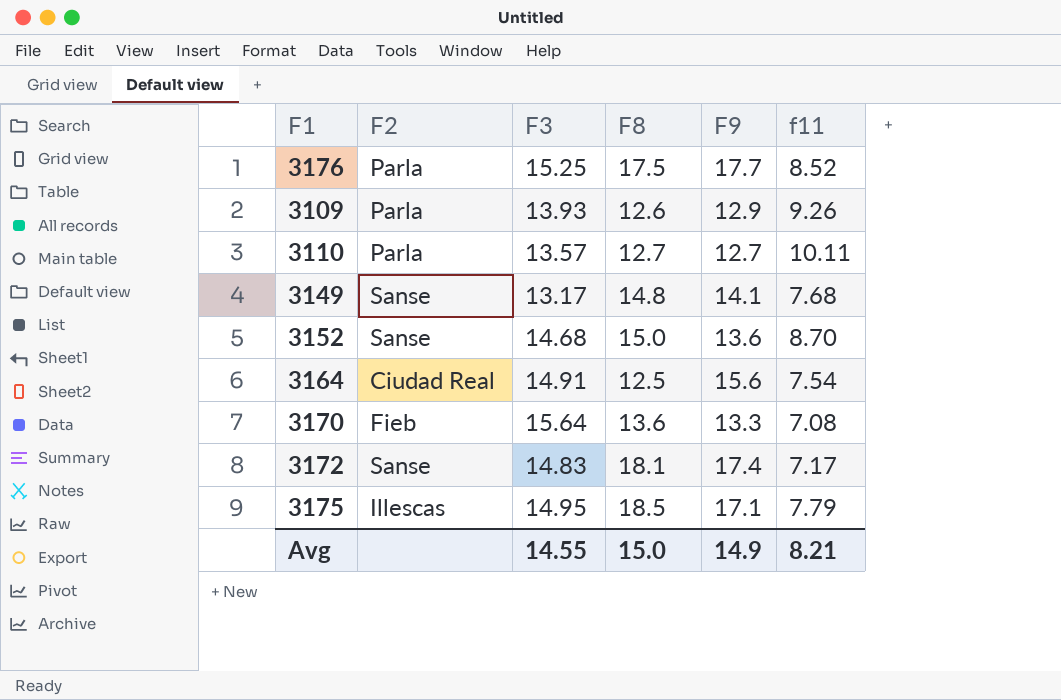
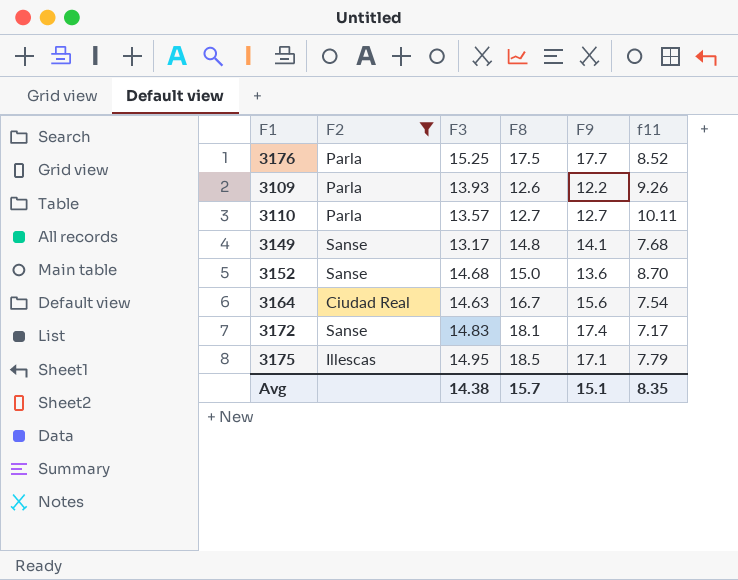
filter: none -> F2 != Fieb
3109 | F9: 12.9 -> 12.2
3164 | F3: 14.91 -> 14.63
3164 | F8: 12.5 -> 16.7
Avg | F3: 14.55 -> 14.38
Avg | F8: 15.0 -> 15.7
Avg | F9: 14.9 -> 15.1
Avg | f11: 8.21 -> 8.35

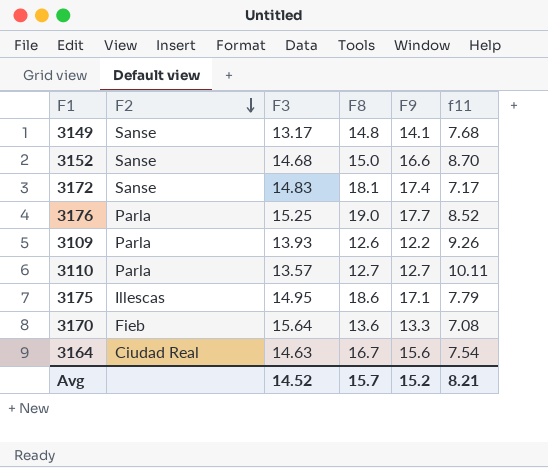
filter: F2 != Fieb -> none
row order: none -> F2 descending
3152 | F9: 13.6 -> 16.6
3176 | F8: 17.5 -> 19.0
3175 | F8: 18.5 -> 18.6
Avg | F3: 14.38 -> 14.52
Avg | F9: 15.1 -> 15.2
Avg | f11: 8.35 -> 8.21

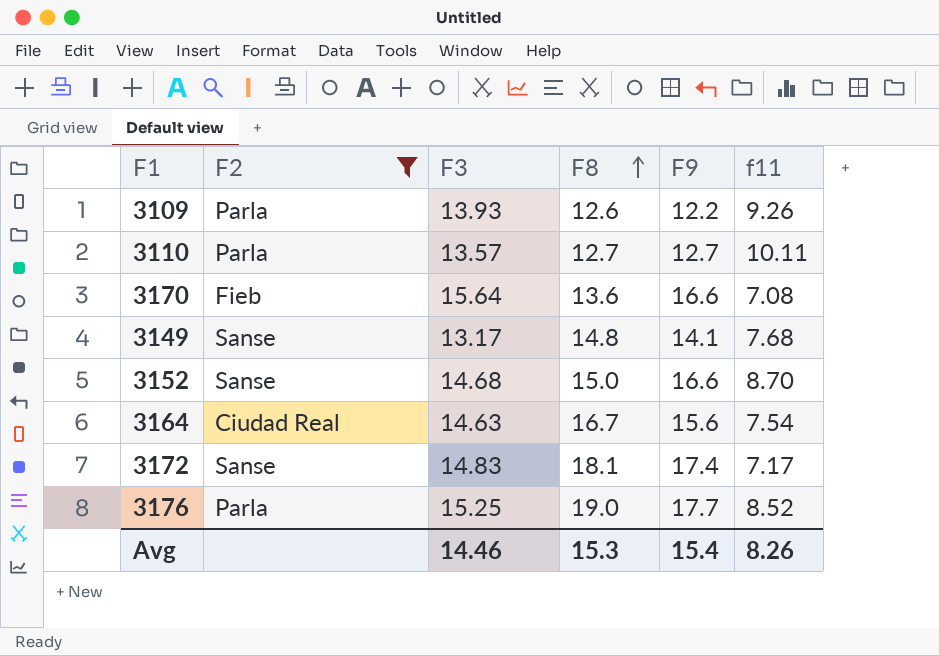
filter: none -> F2 != Illescas
row order: F2 descending -> F8 ascending
3170 | F9: 13.3 -> 16.6
Avg | F3: 14.52 -> 14.46
Avg | F8: 15.7 -> 15.3
Avg | F9: 15.2 -> 15.4
Avg | f11: 8.21 -> 8.26

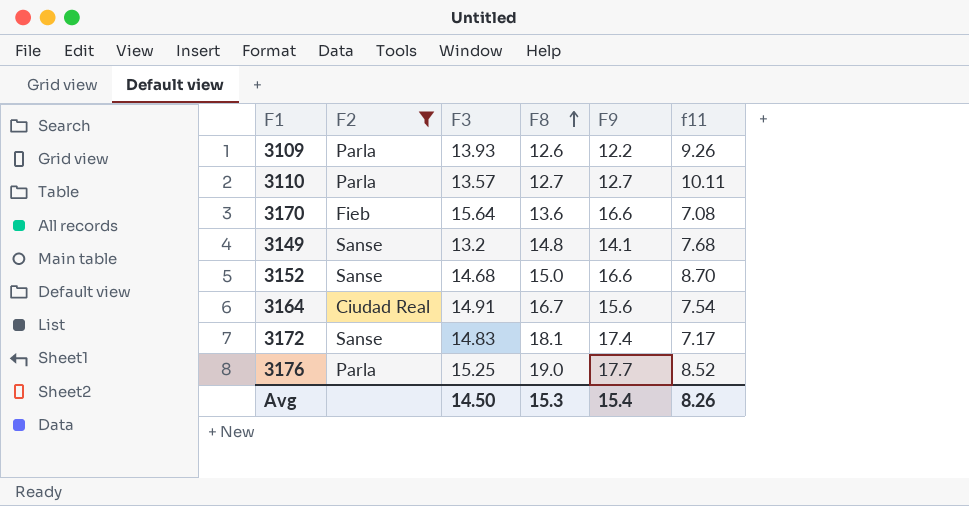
3149 | F3: 13.17 -> 13.2
3164 | F3: 14.63 -> 14.91
Avg | F3: 14.46 -> 14.50

